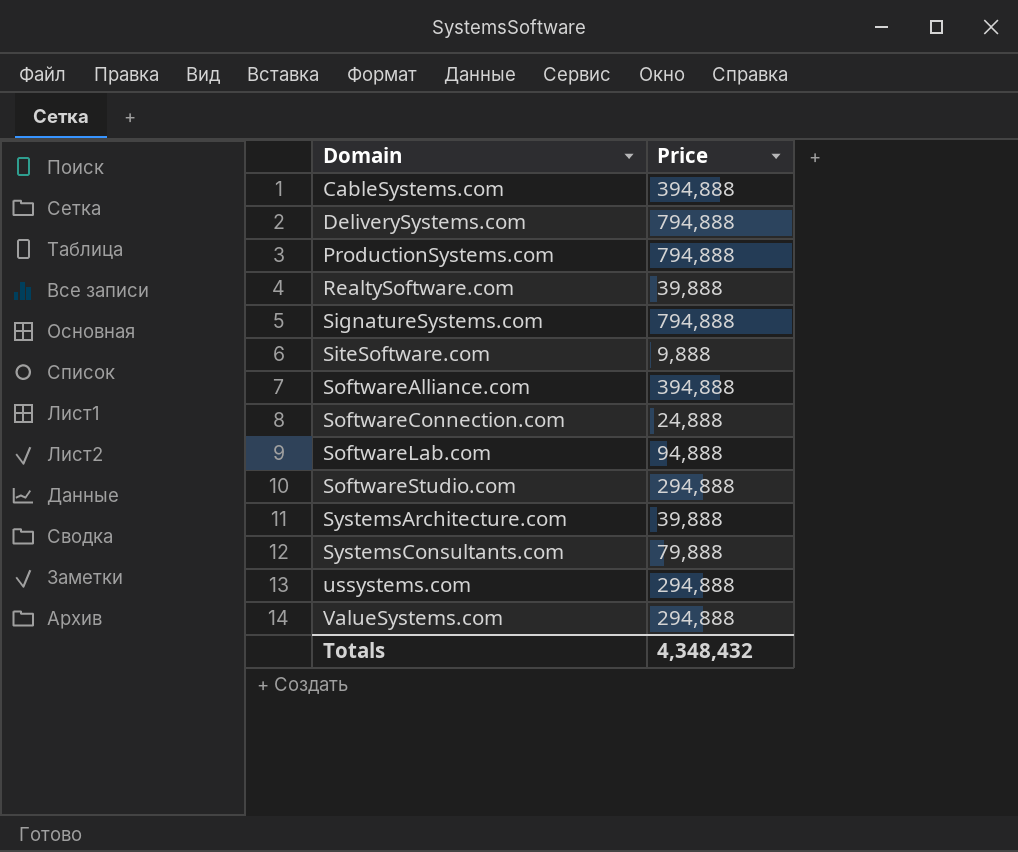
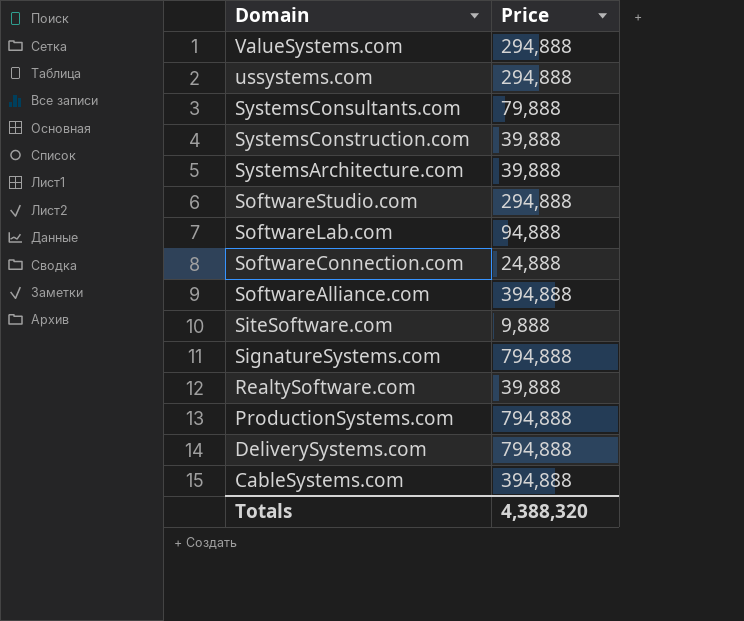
row order: Domain ascending -> Domain descending
row SystemsConstruction.com: none -> 39,888
Totals | Price: 4,348,432 -> 4,388,320

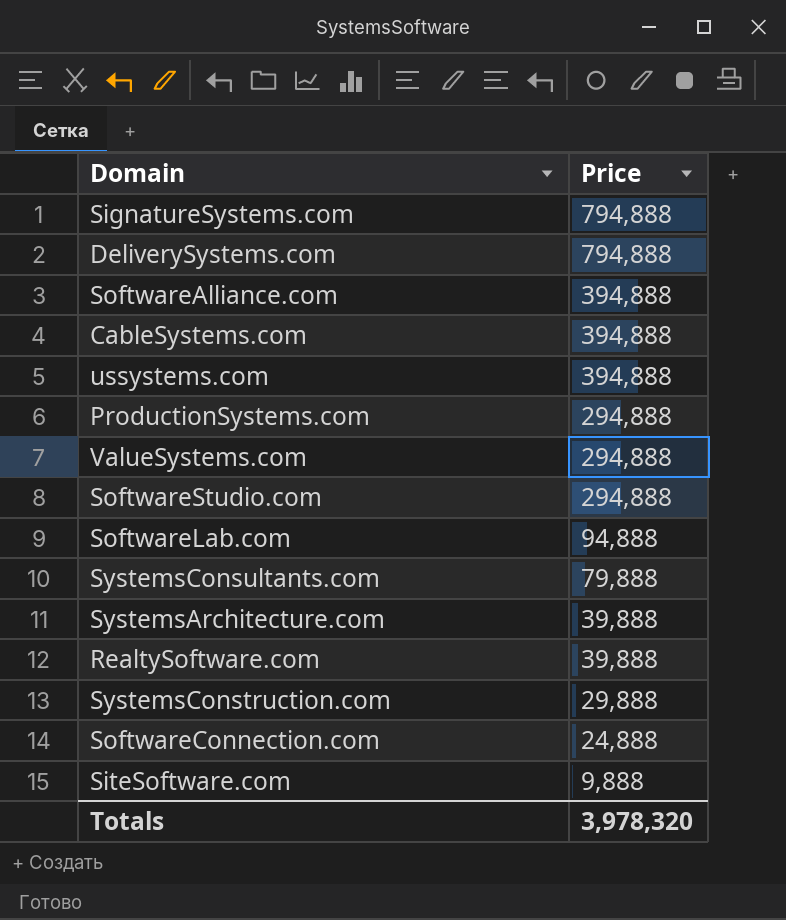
row order: Domain descending -> Price descending
ussystems.com | Price: 294,888 -> 394,888
ProductionSystems.com | Price: 794,888 -> 294,888
SystemsConstruction.com | Price: 39,888 -> 29,888
Totals | Price: 4,388,320 -> 3,978,320

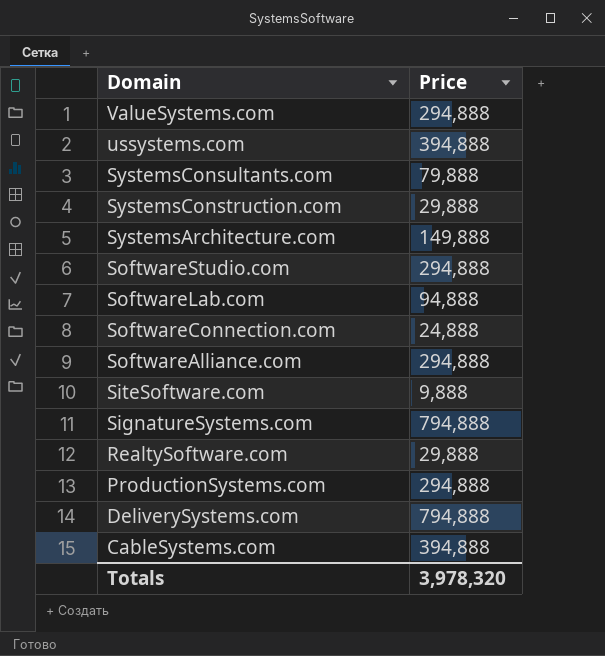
row order: Price descending -> Domain descending
SystemsArchitecture.com | Price: 39,888 -> 149,888
SoftwareAlliance.com | Price: 394,888 -> 294,888
RealtySoftware.com | Price: 39,888 -> 29,888

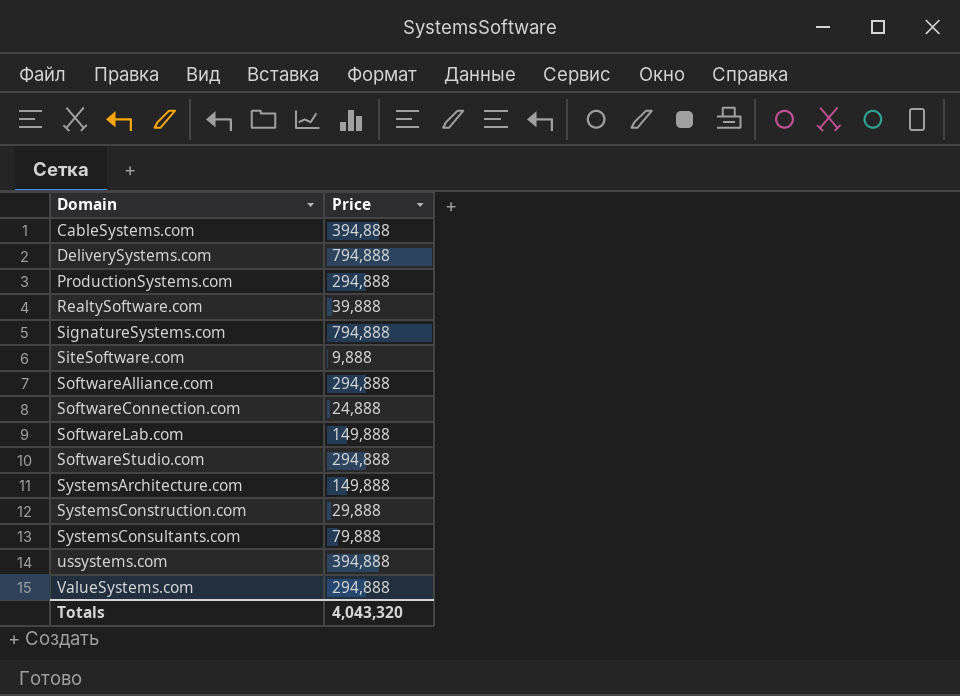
row order: Domain descending -> Domain ascending
RealtySoftware.com | Price: 29,888 -> 39,888
SoftwareLab.com | Price: 94,888 -> 149,888
Totals | Price: 3,978,320 -> 4,043,320

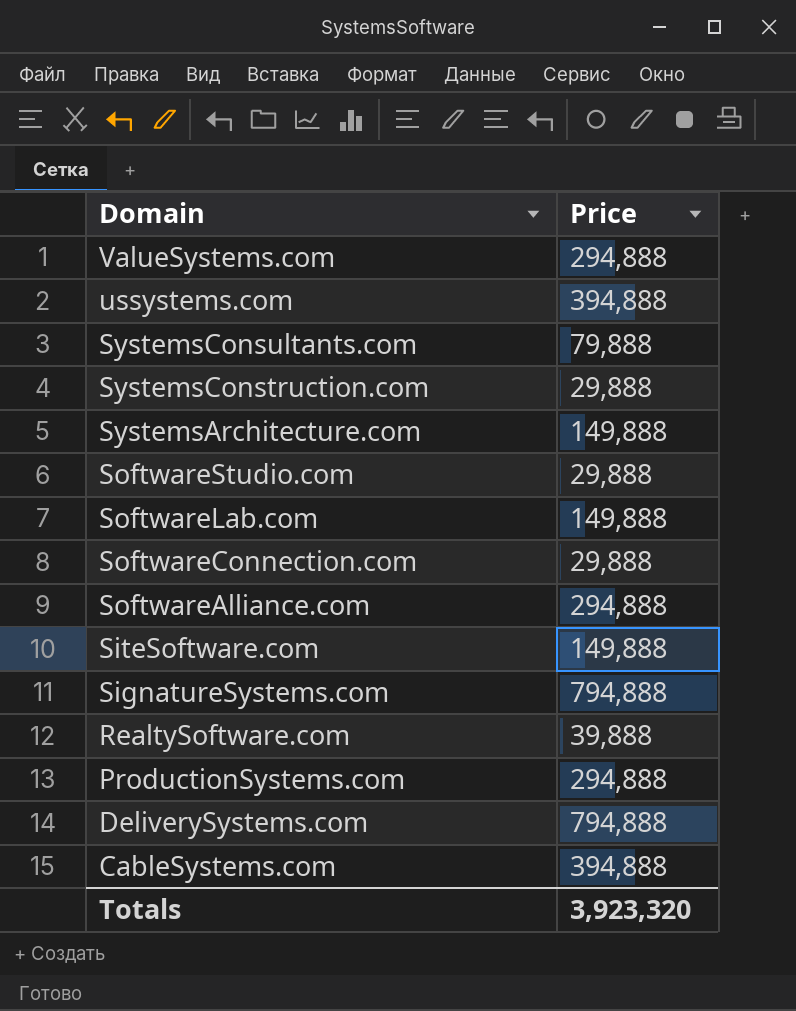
row order: Domain ascending -> Domain descending
SoftwareStudio.com | Price: 294,888 -> 29,888
SoftwareConnection.com | Price: 24,888 -> 29,888
SiteSoftware.com | Price: 9,888 -> 149,888
Totals | Price: 4,043,320 -> 3,923,320

